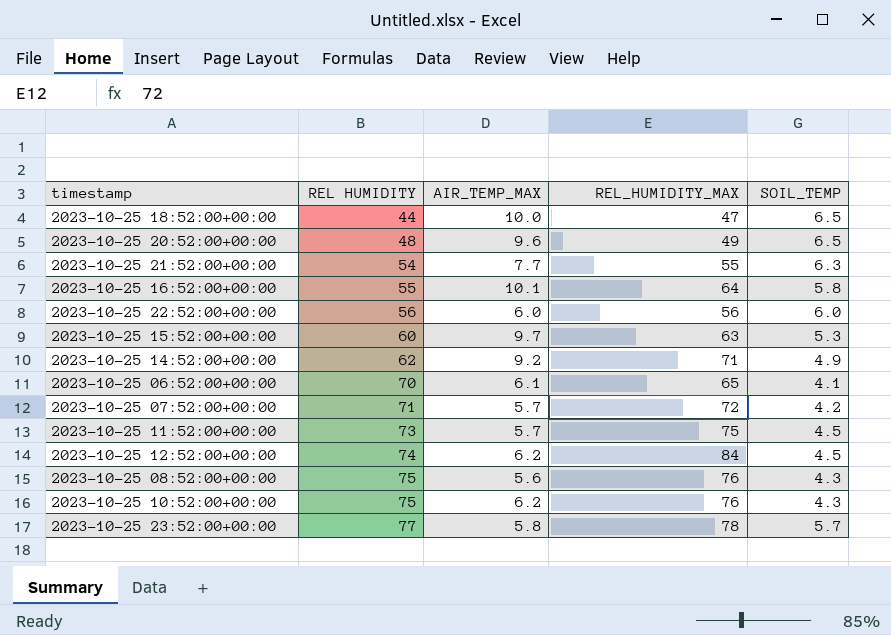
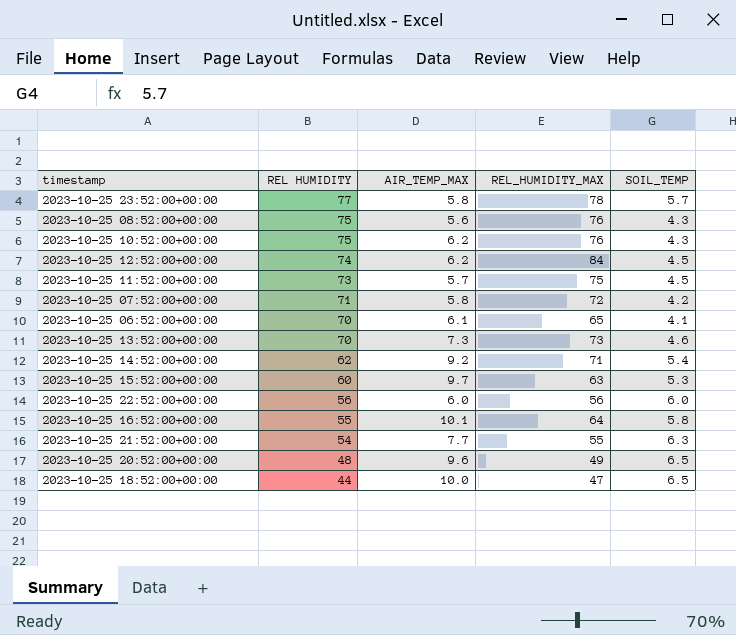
row order: REL HUMIDITY ascending -> REL HUMIDITY descending
2023-10-25 07:52:00+00:00 | AIR_TEMP_MAX: 5.7 -> 5.8
row 2023-10-25 13:52:00+00:00: none -> 70 | 7.3 | 73 | 4.6
2023-10-25 14:52:00+00:00 | SOIL_TEMP: 4.9 -> 5.4

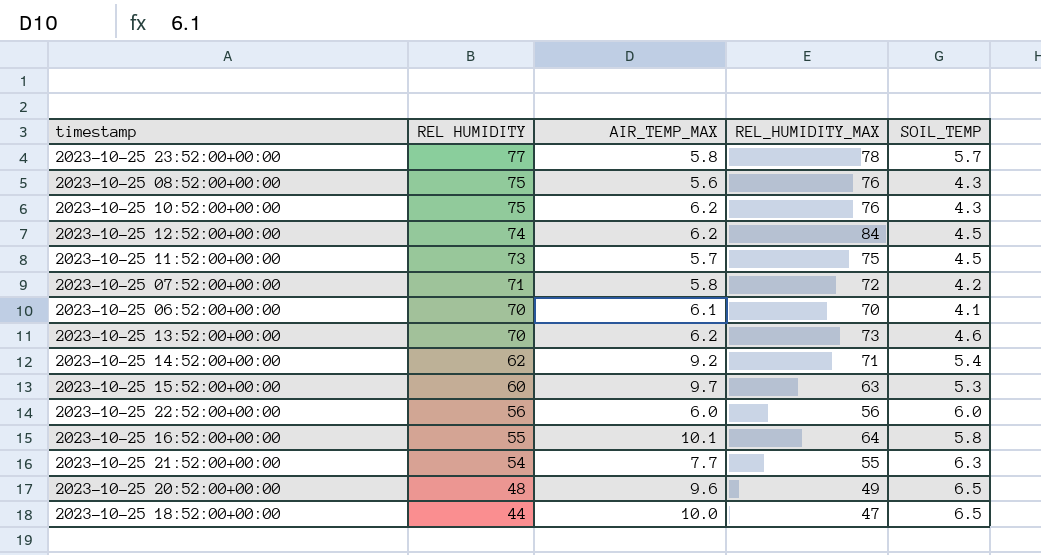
2023-10-25 06:52:00+00:00 | REL_HUMIDITY_MAX: 65 -> 70
2023-10-25 13:52:00+00:00 | AIR_TEMP_MAX: 7.3 -> 6.2

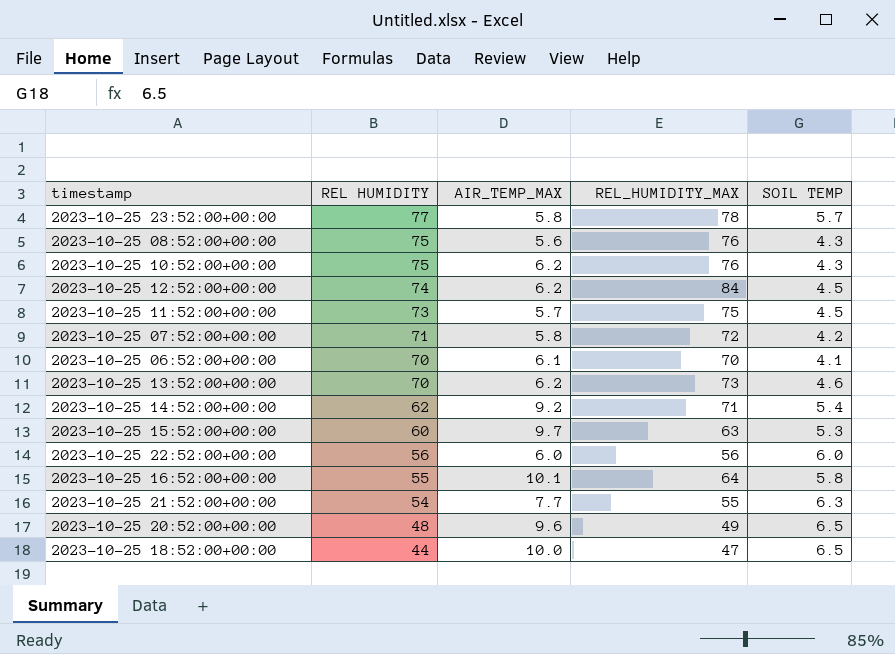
column name: SOIL_TEMP -> SOIL TEMP

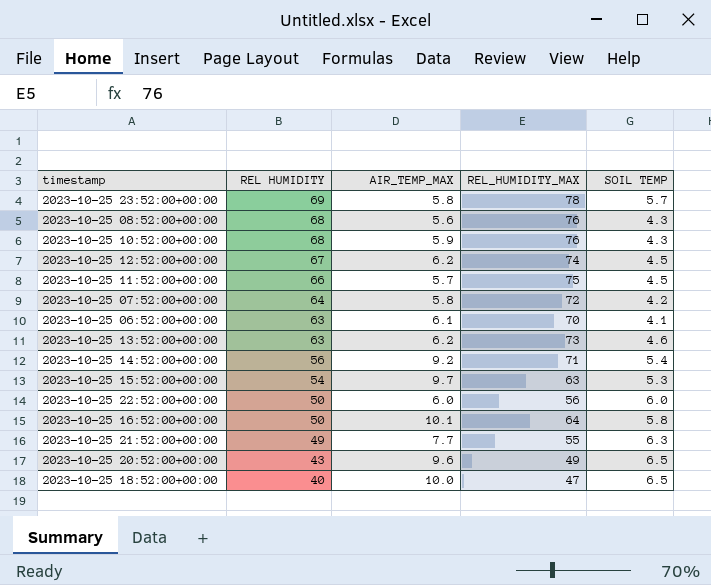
2023-10-25 23:52:00+00:00 | REL HUMIDITY: 77 -> 69
2023-10-25 08:52:00+00:00 | REL HUMIDITY: 75 -> 68
2023-10-25 10:52:00+00:00 | REL HUMIDITY: 75 -> 68
2023-10-25 10:52:00+00:00 | AIR_TEMP_MAX: 6.2 -> 5.9
2023-10-25 12:52:00+00:00 | REL HUMIDITY: 74 -> 67
2023-10-25 12:52:00+00:00 | REL_HUMIDITY_MAX: 84 -> 74
2023-10-25 11:52:00+00:00 | REL HUMIDITY: 73 -> 66
2023-10-25 07:52:00+00:00 | REL HUMIDITY: 71 -> 64
2023-10-25 06:52:00+00:00 | REL HUMIDITY: 70 -> 63
2023-10-25 13:52:00+00:00 | REL HUMIDITY: 70 -> 63
2023-10-25 14:52:00+00:00 | REL HUMIDITY: 62 -> 56
2023-10-25 15:52:00+00:00 | REL HUMIDITY: 60 -> 54
2023-10-25 22:52:00+00:00 | REL HUMIDITY: 56 -> 50
2023-10-25 16:52:00+00:00 | REL HUMIDITY: 55 -> 50
2023-10-25 21:52:00+00:00 | REL HUMIDITY: 54 -> 49
2023-10-25 20:52:00+00:00 | REL HUMIDITY: 48 -> 43
2023-10-25 18:52:00+00:00 | REL HUMIDITY: 44 -> 40

